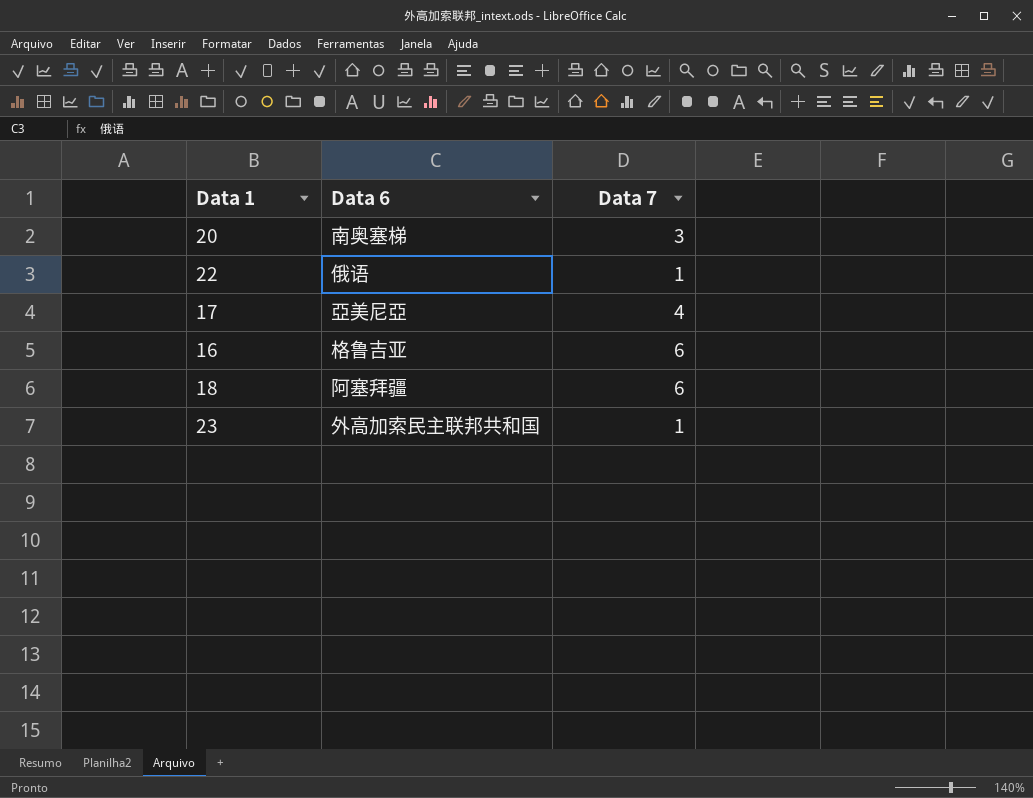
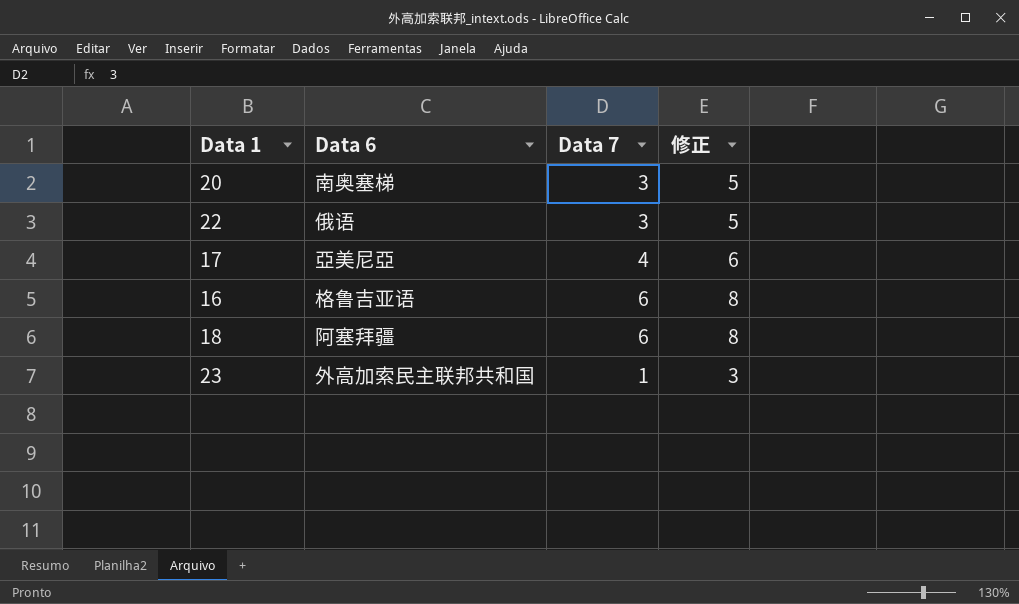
column 修正 | formula: none -> [Data 7] + 2
22 | Data 7: 1 -> 3
16 | Data 6: 格鲁吉亚 -> 格鲁吉亚语

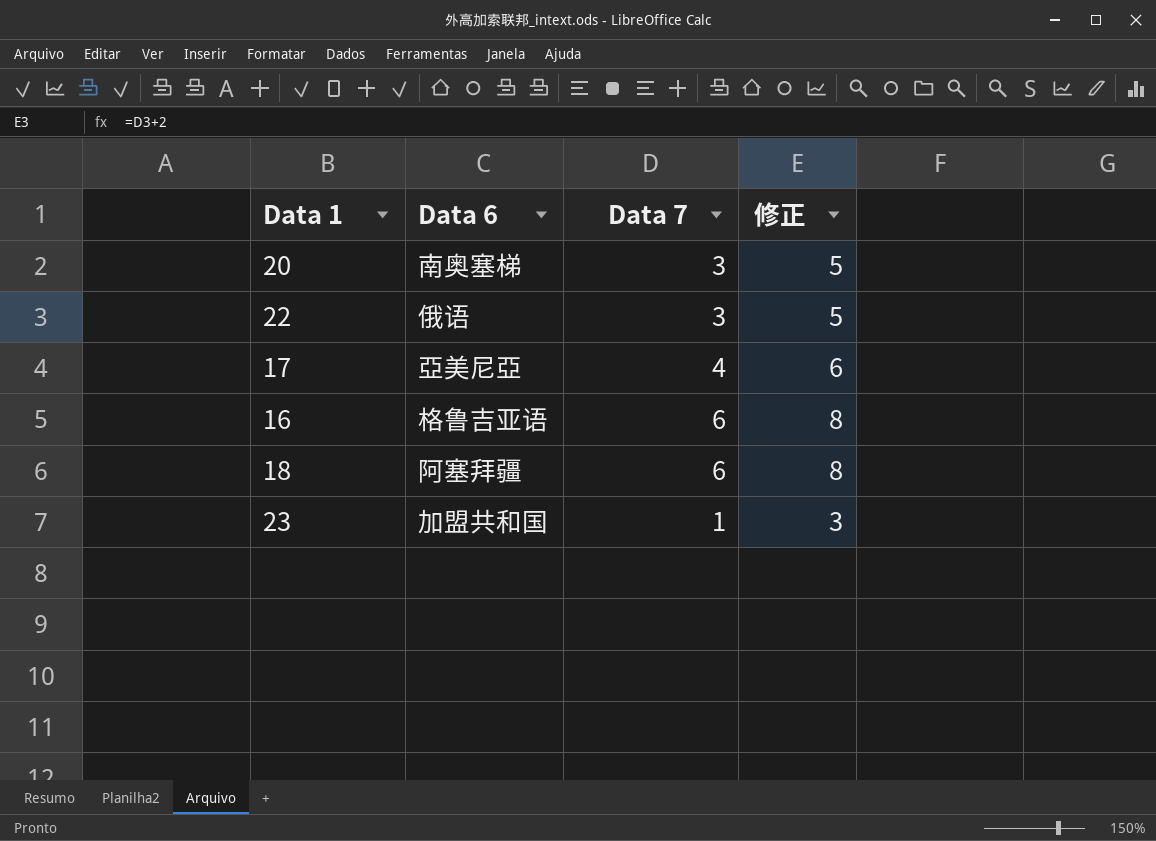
23 | Data 6: 外高加索民主联邦共和国 -> 加盟共和国

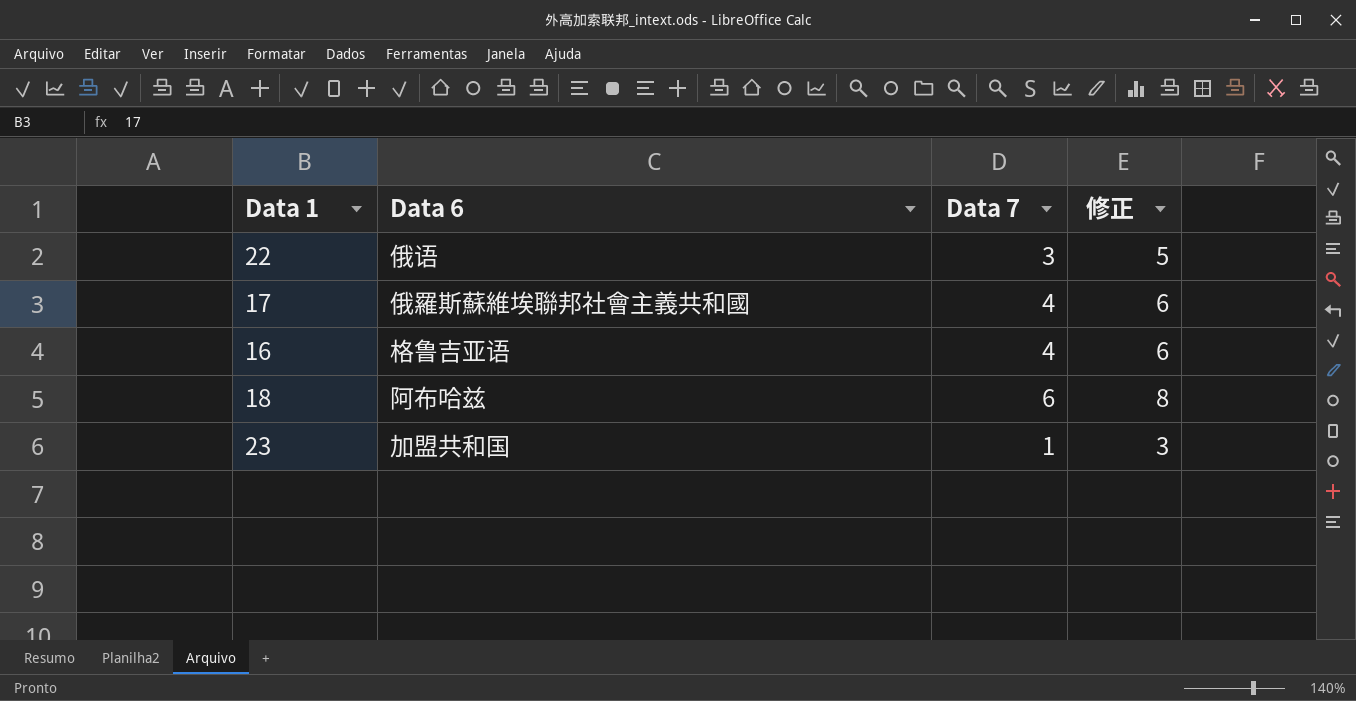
row 20: 南奥塞梯 | 3 | 5 -> none
17 | Data 6: 亞美尼亞 -> 俄羅斯蘇維埃聯邦社會主義共和國
16 | Data 7: 6 -> 4
16 | 修正: 8 -> 6
18 | Data 6: 阿塞拜疆 -> 阿布哈兹

